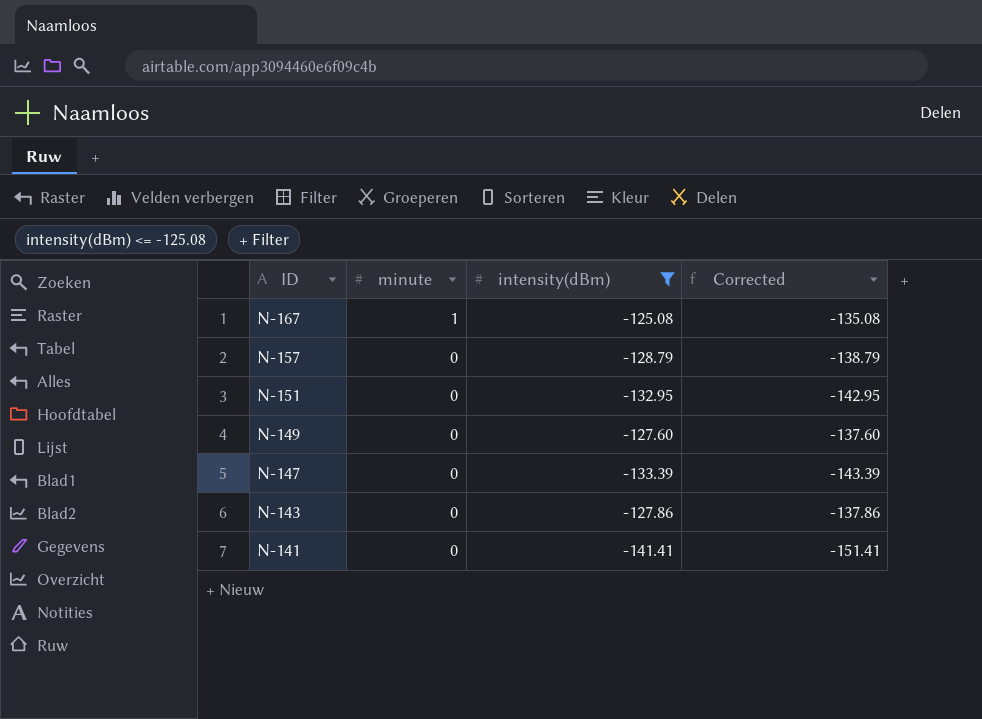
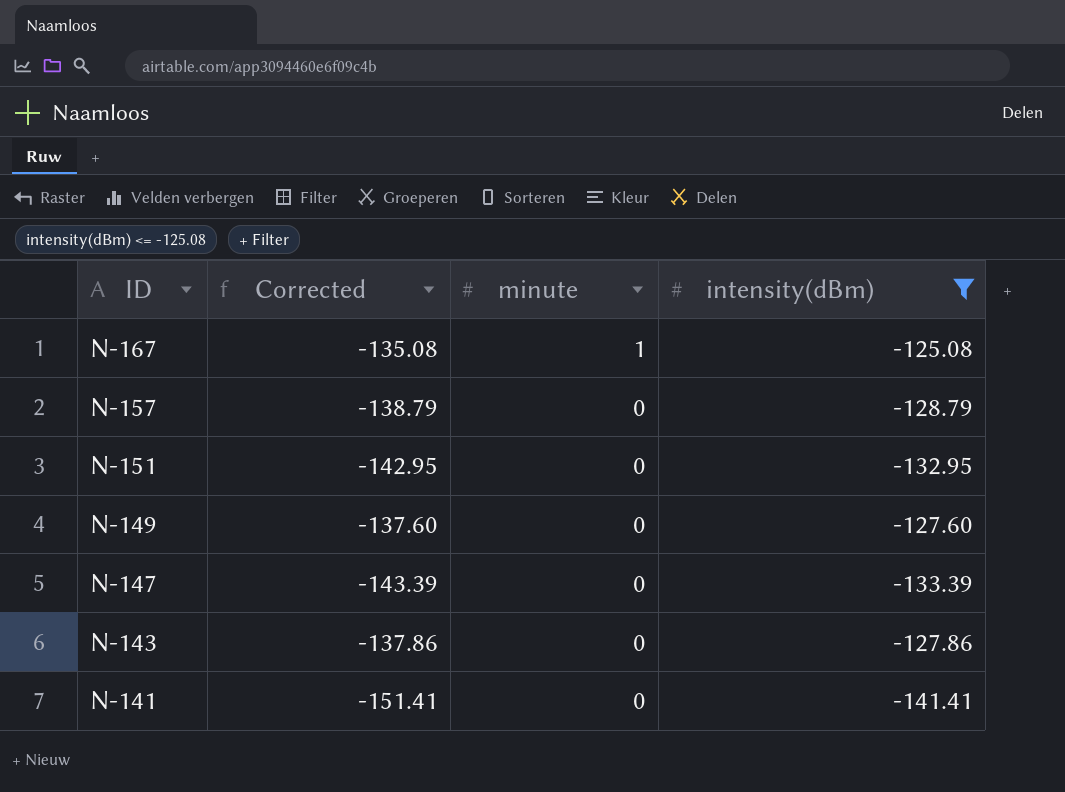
column Corrected | position: 4 -> 2

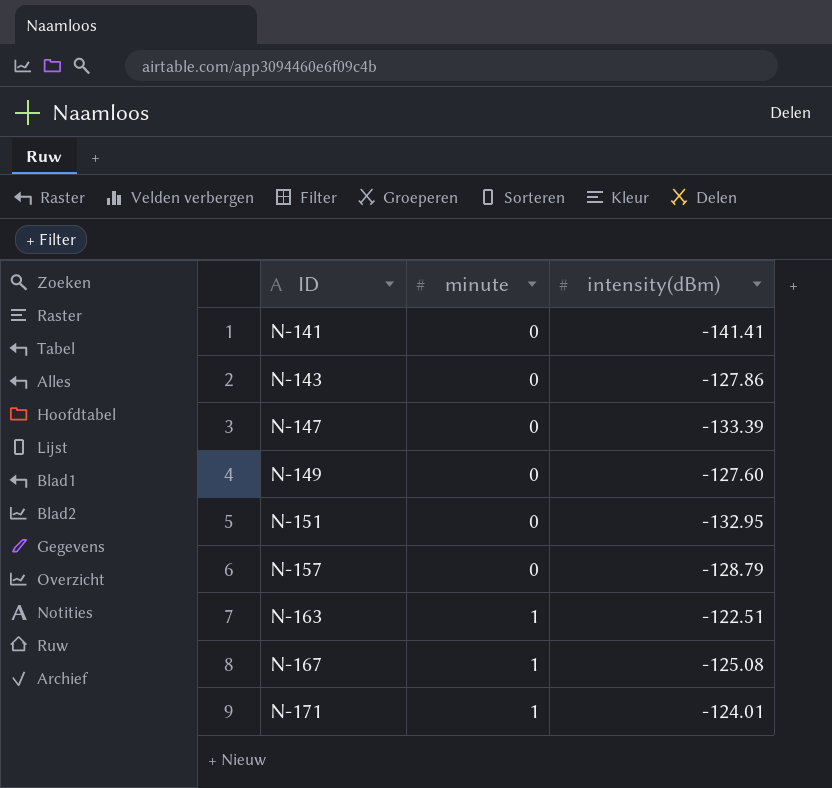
filter: intensity(dBm) <= -125.08 -> none
row order: ID descending -> ID ascending
column Corrected | formula: [intensity(dBm)] - 10 -> none

